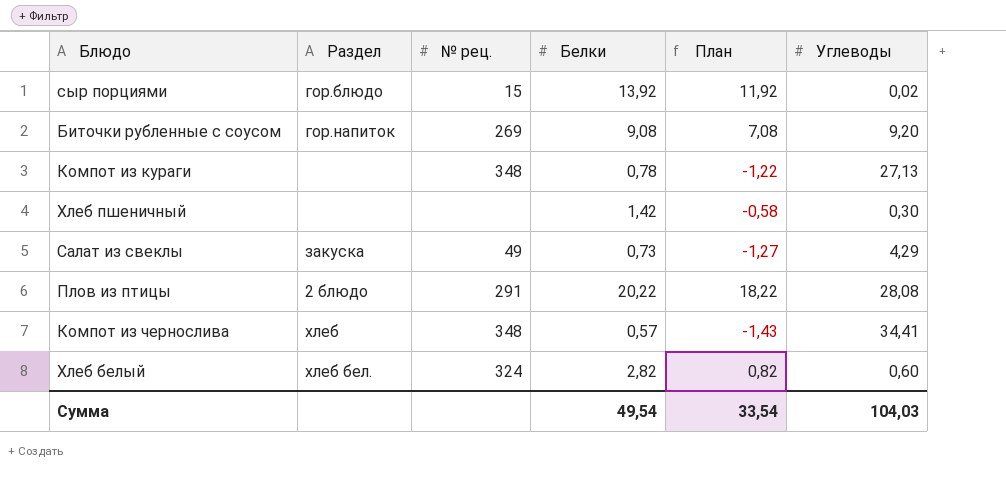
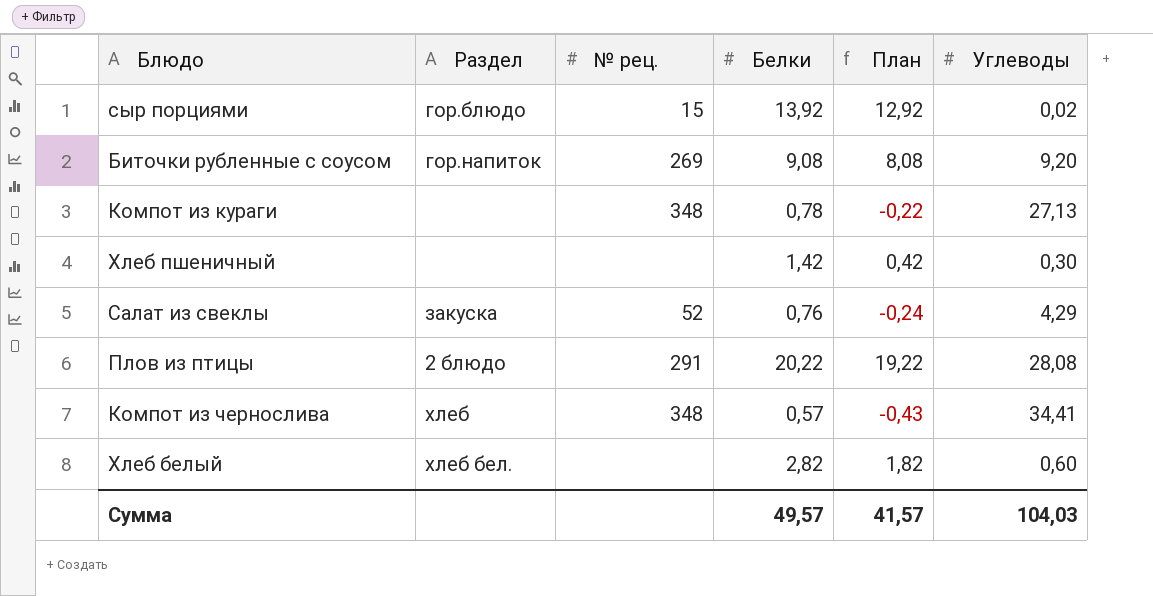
column План | formula: [Белки] - 2 -> [Белки] - 1
Салат из свеклы | № рец.: 49 -> 52
Салат из свеклы | Белки: 0,73 -> 0,76
Хлеб белый | № рец.: 324 -> none
Сумма | Белки: 49,54 -> 49,57
Сумма | План: 33,54 -> 41,57

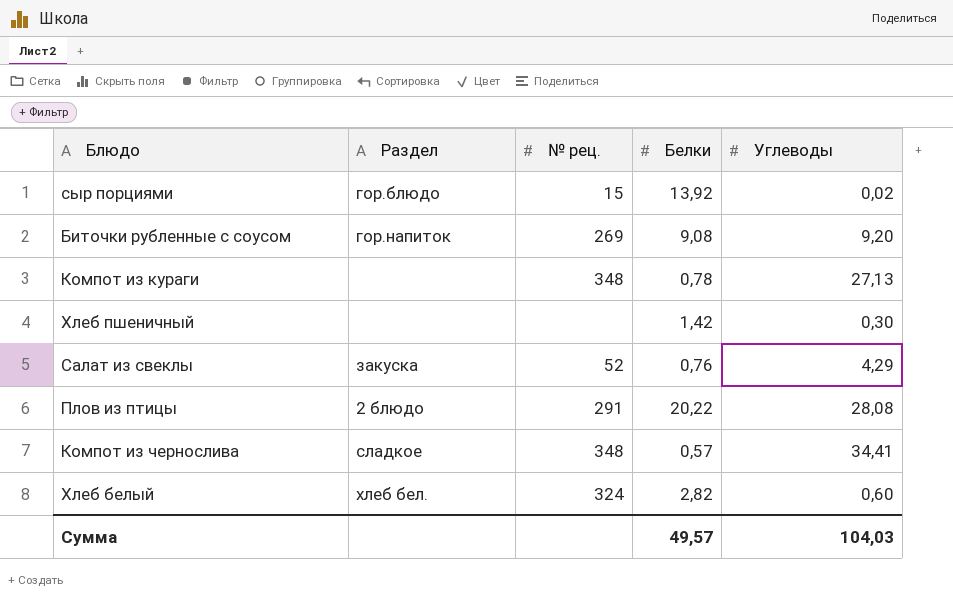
column План | formula: [Белки] - 1 -> none
Компот из чернослива | Раздел: хлеб -> сладкое
Хлеб белый | № рец.: none -> 324

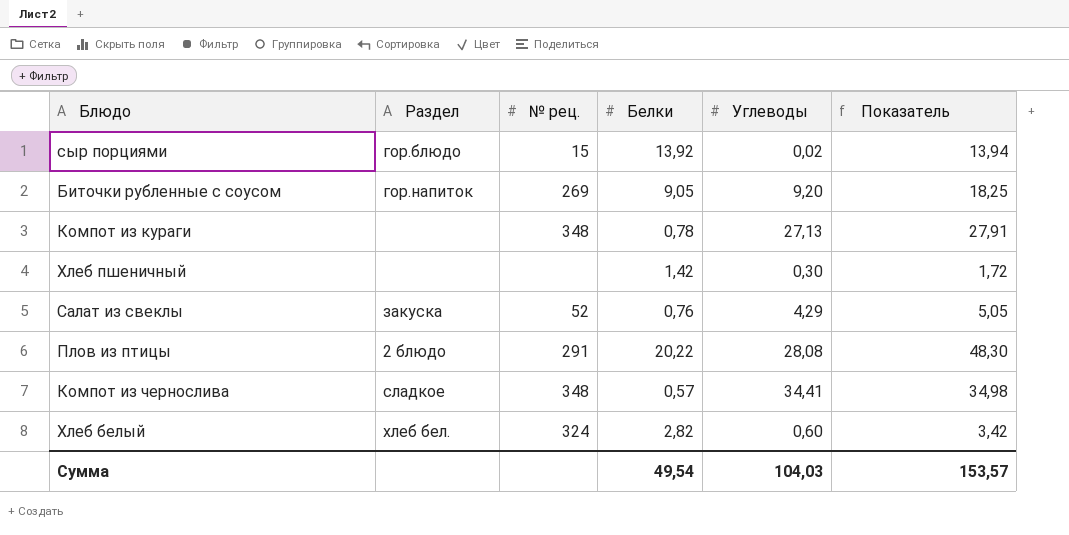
column Показатель | formula: none -> [Белки] + [Углеводы]
Биточки рубленные с соусом | Белки: 9,08 -> 9,05
Сумма | Белки: 49,57 -> 49,54

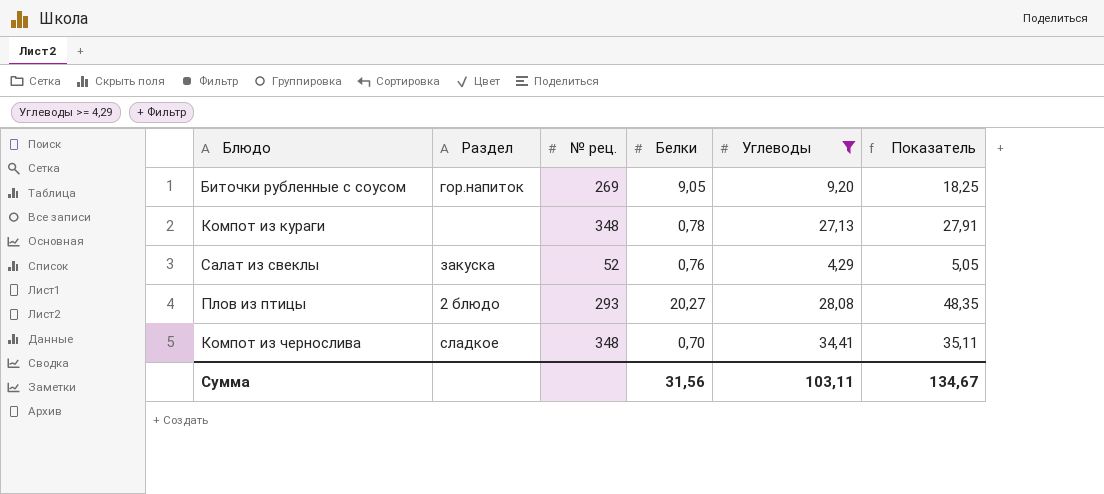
filter: none -> Углеводы >= 4,29
Плов из птицы | № рец.: 291 -> 293
Плов из птицы | Белки: 20,22 -> 20,27
Плов из птицы | Показатель: 48,30 -> 48,35
Компот из чернослива | Белки: 0,57 -> 0,70
Компот из чернослива | Показатель: 34,98 -> 35,11
Сумма | Белки: 49,54 -> 31,56
Сумма | Углеводы: 104,03 -> 103,11
Сумма | Показатель: 153,57 -> 134,67

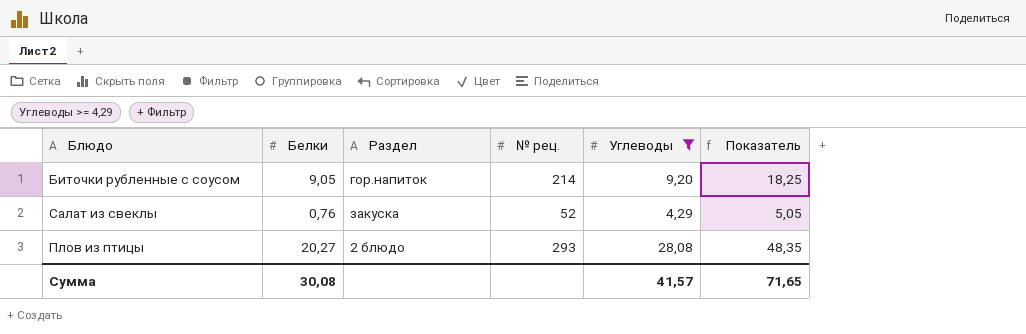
column Белки | position: 4 -> 2
row Компот из кураги: none | 348 | 0,78 | 27,13 | 27,91 -> none
row Компот из чернослива: сладкое | 348 | 0,70 | 34,41 | 35,11 -> none
Биточки рубленные с соусом | № рец.: 269 -> 214
Сумма | Белки: 31,56 -> 30,08
Сумма | Углеводы: 103,11 -> 41,57
Сумма | Показатель: 134,67 -> 71,65

